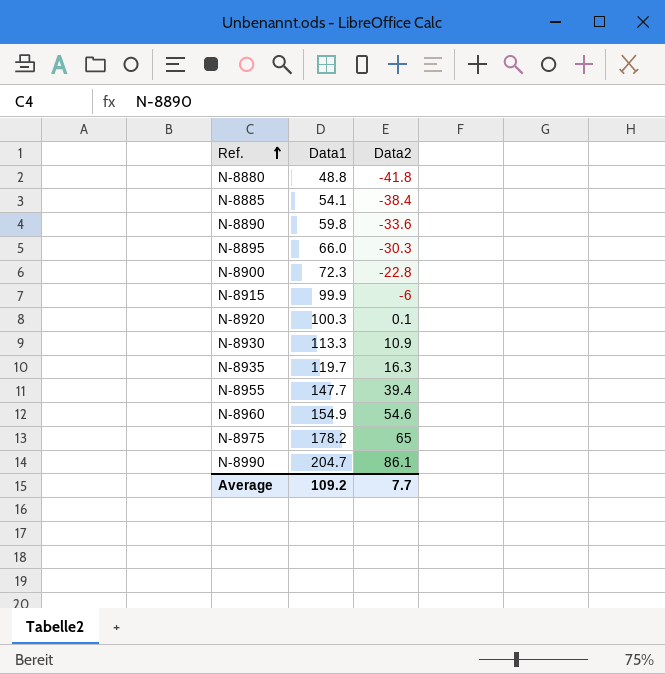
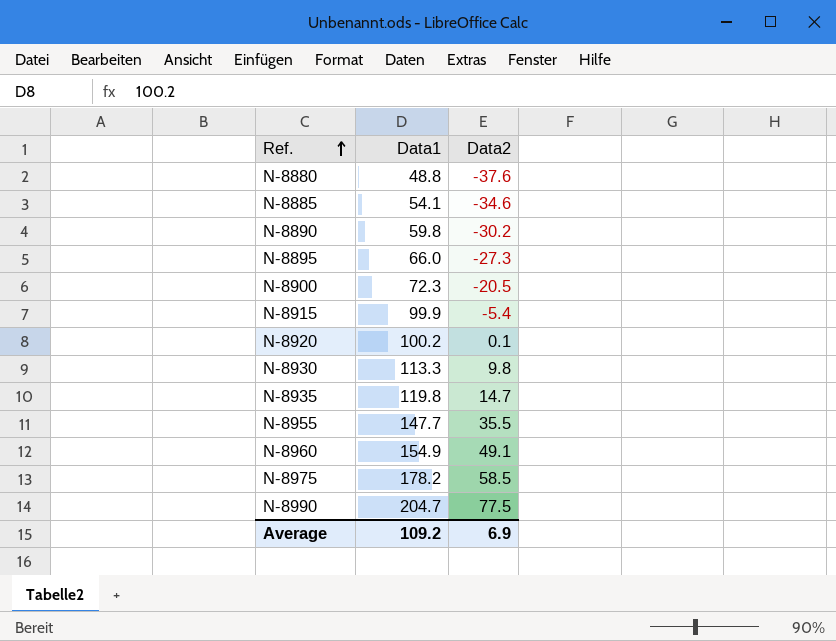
N-8880 | Data2: -41.8 -> -37.6
N-8885 | Data2: -38.4 -> -34.6
N-8890 | Data2: -33.6 -> -30.2
N-8895 | Data2: -30.3 -> -27.3
N-8900 | Data2: -22.8 -> -20.5
N-8915 | Data2: -6 -> -5.4
N-8920 | Data1: 100.3 -> 100.2
N-8930 | Data2: 10.9 -> 9.8
N-8935 | Data1: 119.7 -> 119.8
N-8935 | Data2: 16.3 -> 14.7
N-8955 | Data2: 39.4 -> 35.5
N-8960 | Data2: 54.6 -> 49.1
N-8975 | Data2: 65 -> 58.5
N-8990 | Data2: 86.1 -> 77.5
Average | Data2: 7.7 -> 6.9

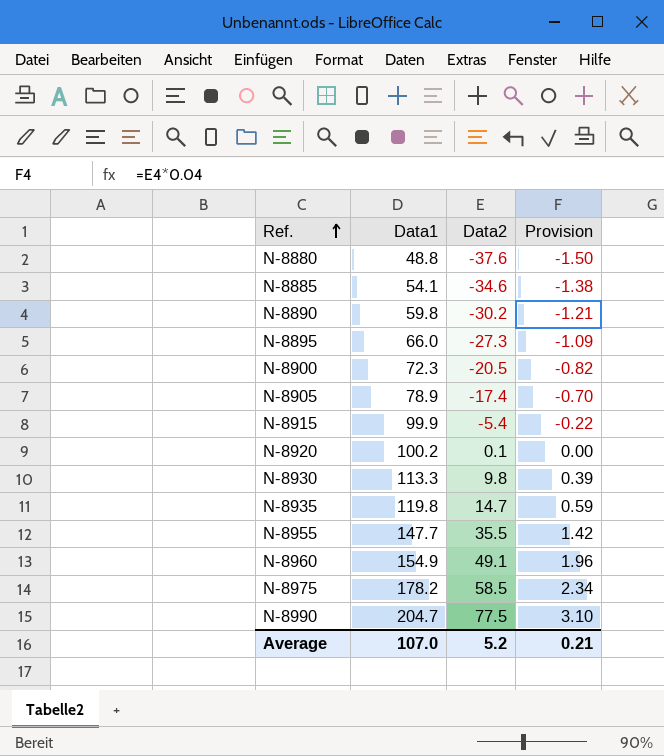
column Provision | formula: none -> [Data2] * 0.04
row N-8905: none -> 78.9 | -17.4 | -0.70
Average | Data1: 109.2 -> 107.0
Average | Data2: 6.9 -> 5.2

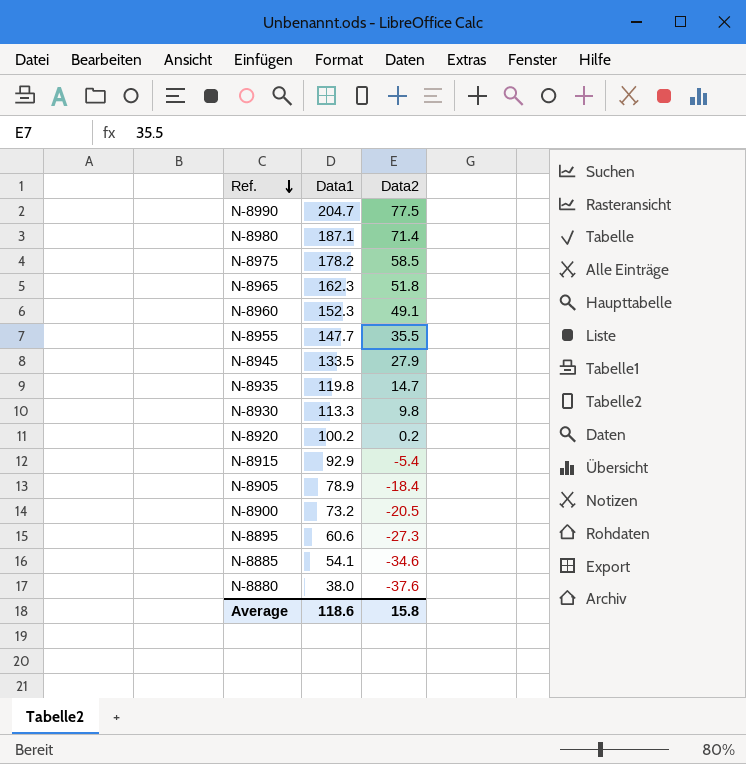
row order: Ref. ascending -> Ref. descending
column Provision | formula: [Data2] * 0.04 -> none
row N-8890: 59.8 | -30.2 | -1.21 -> none
row N-8980: none -> 187.1 | 71.4
row N-8965: none -> 162.3 | 51.8
N-8960 | Data1: 154.9 -> 152.3
row N-8945: none -> 133.5 | 27.9
N-8920 | Data2: 0.1 -> 0.2
N-8915 | Data1: 99.9 -> 92.9
N-8905 | Data2: -17.4 -> -18.4
N-8900 | Data1: 72.3 -> 73.2
N-8895 | Data1: 66.0 -> 60.6
N-8880 | Data1: 48.8 -> 38.0
Average | Data1: 107.0 -> 118.6
Average | Data2: 5.2 -> 15.8

